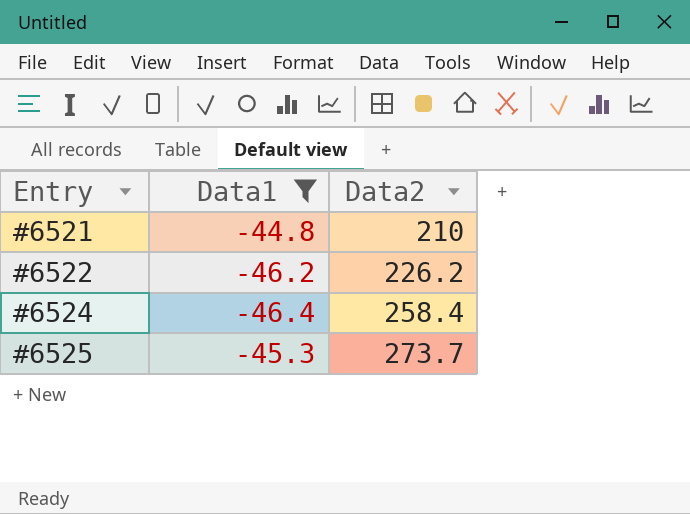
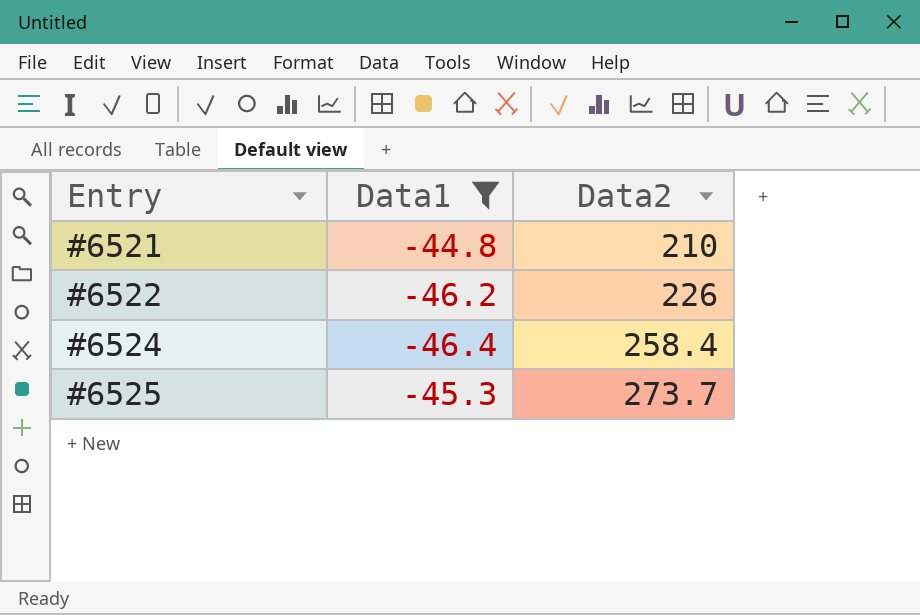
#6522 | Data2: 226.2 -> 226

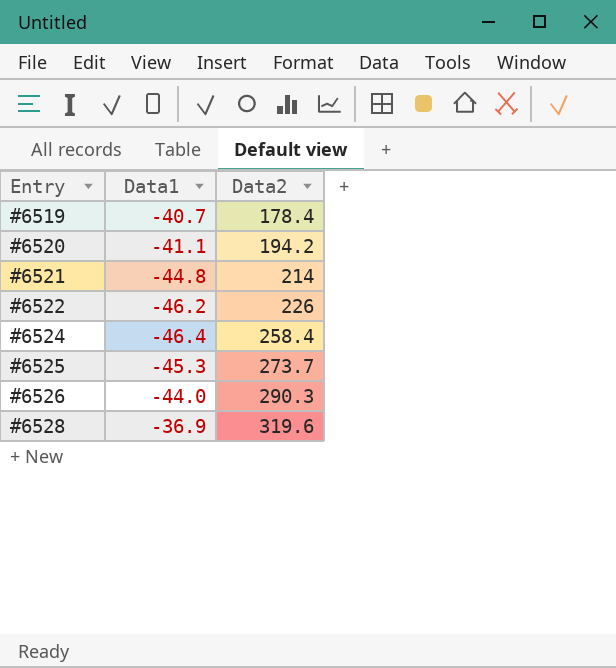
filter: Data1 <= -44.8 -> none
#6521 | Data2: 210 -> 214

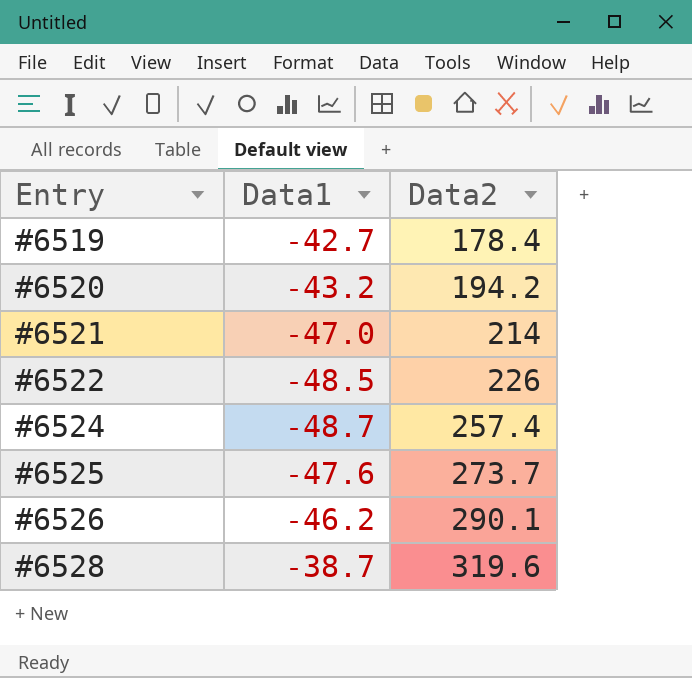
#6519 | Data1: -40.7 -> -42.7
#6520 | Data1: -41.1 -> -43.2
#6521 | Data1: -44.8 -> -47.0
#6522 | Data1: -46.2 -> -48.5
#6524 | Data1: -46.4 -> -48.7
#6524 | Data2: 258.4 -> 257.4
#6525 | Data1: -45.3 -> -47.6
#6526 | Data1: -44.0 -> -46.2
#6526 | Data2: 290.3 -> 290.1
#6528 | Data1: -36.9 -> -38.7

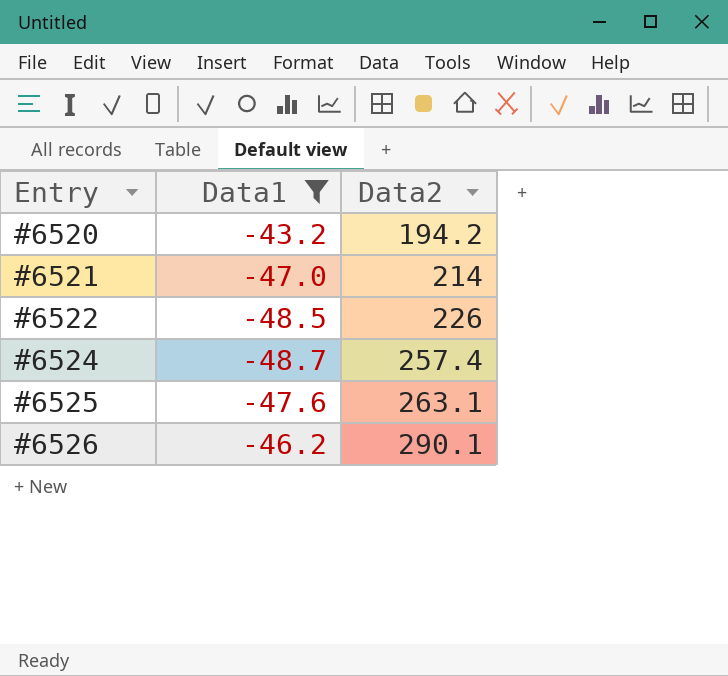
filter: none -> Data1 <= -43.2
#6525 | Data2: 273.7 -> 263.1

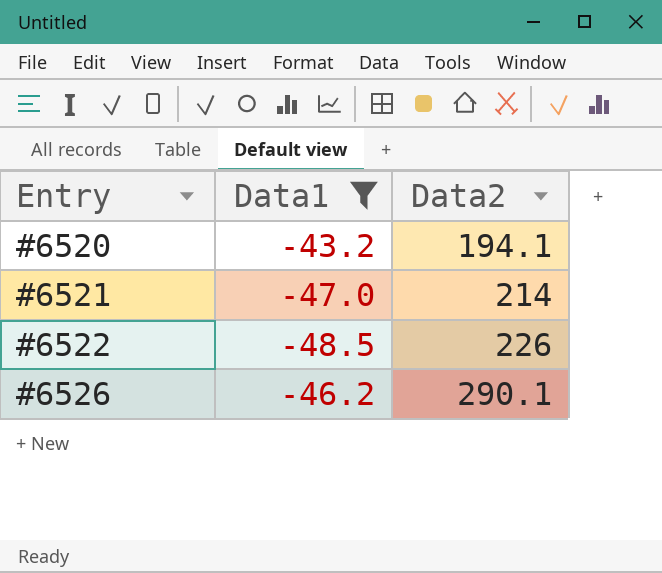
row #6524: -48.7 | 257.4 -> none
row #6525: -47.6 | 263.1 -> none
#6520 | Data2: 194.2 -> 194.1

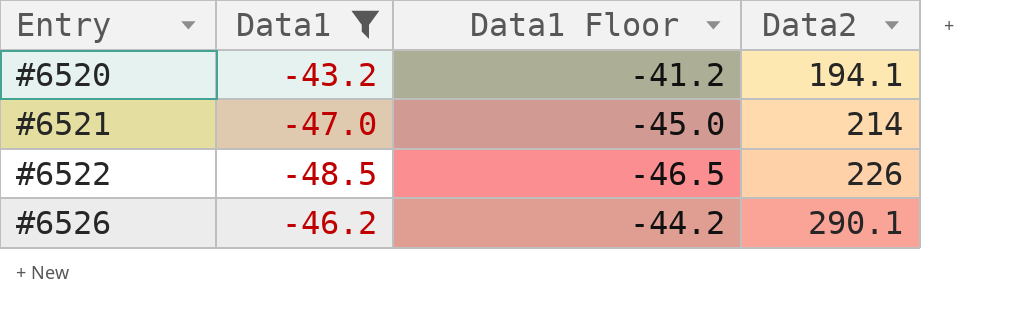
column Data1 Floor | formula: none -> [Data1] + 2

